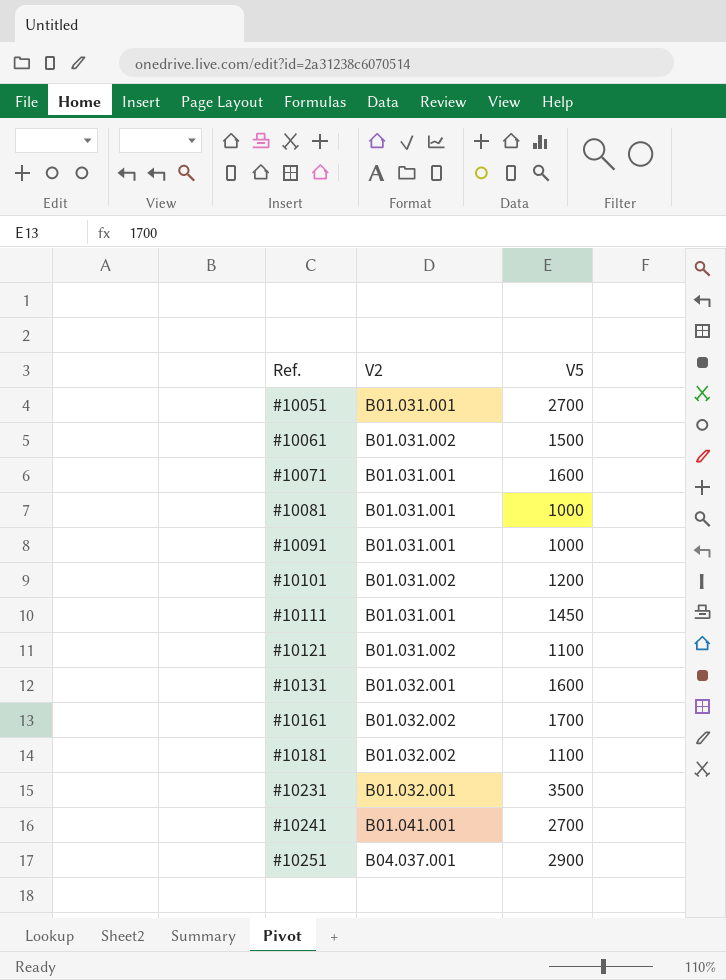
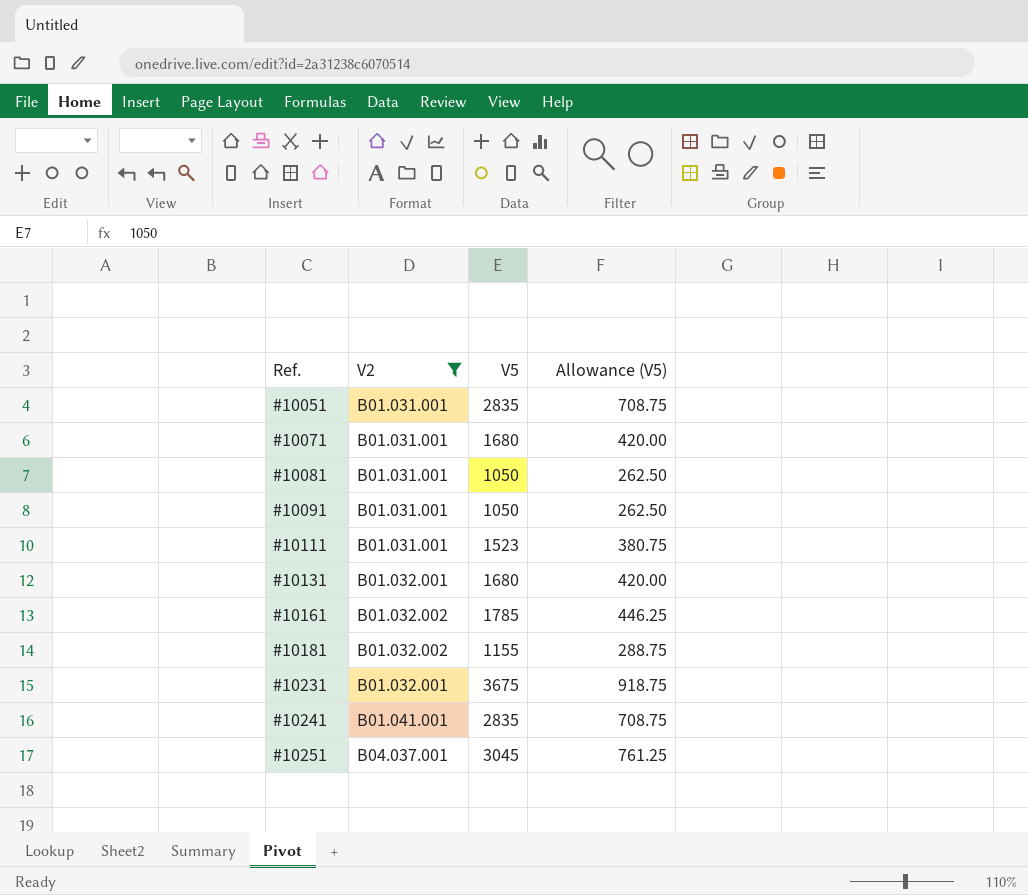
filter: none -> V2 != В01.031.002
column Allowance (V5) | formula: none -> [V5] * 0.25
#10051 | V5: 2700 -> 2835
#10071 | V5: 1600 -> 1680
#10081 | V5: 1000 -> 1050
#10091 | V5: 1000 -> 1050
#10111 | V5: 1450 -> 1523
#10131 | V5: 1600 -> 1680
#10161 | V5: 1700 -> 1785
#10181 | V5: 1100 -> 1155
#10231 | V5: 3500 -> 3675
#10241 | V5: 2700 -> 2835
#10251 | V5: 2900 -> 3045

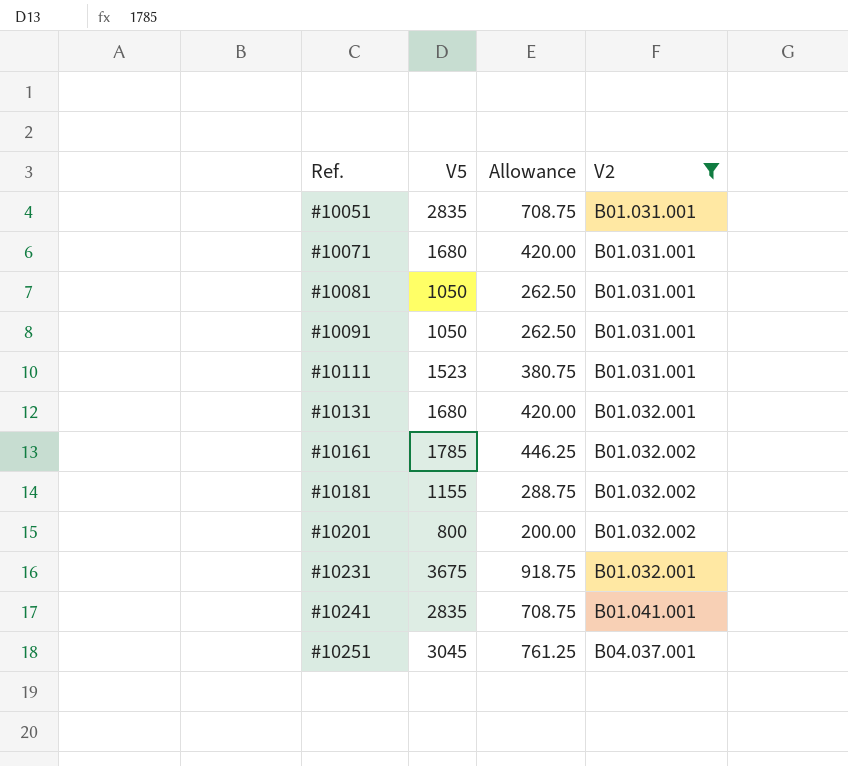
column name: Allowance (V5) -> Allowance
column V2 | position: 2 -> 4
row #10201: none -> 800 | 200.00 | В01.032.002

